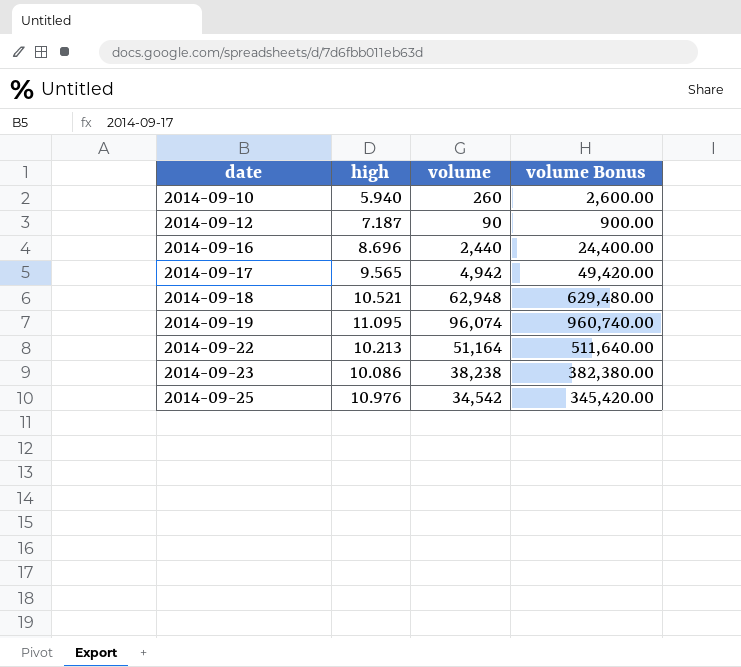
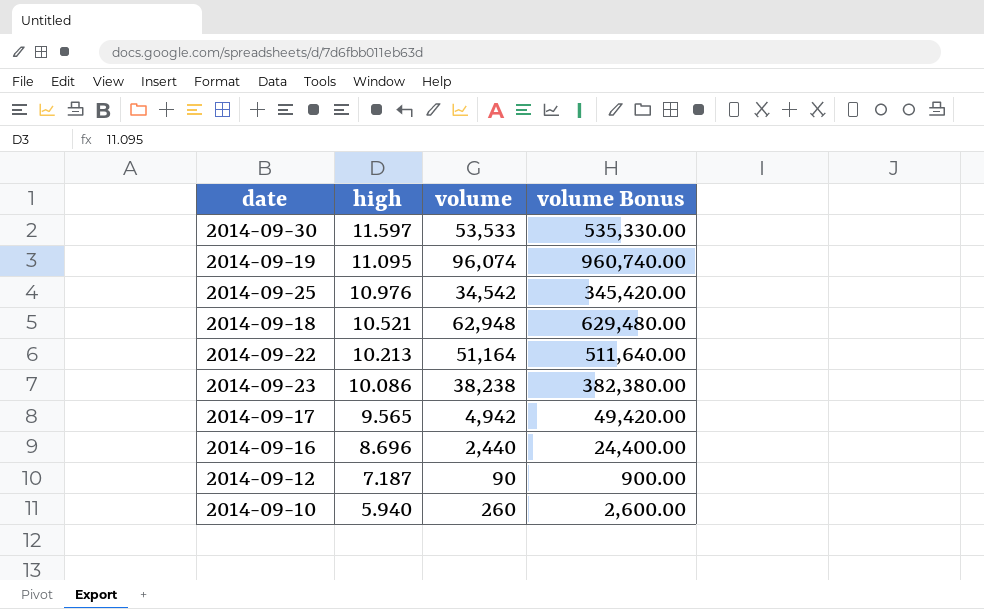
row order: date ascending -> high descending
row 2014-09-30: none -> 11.597 | 53,533 | 535,330.00

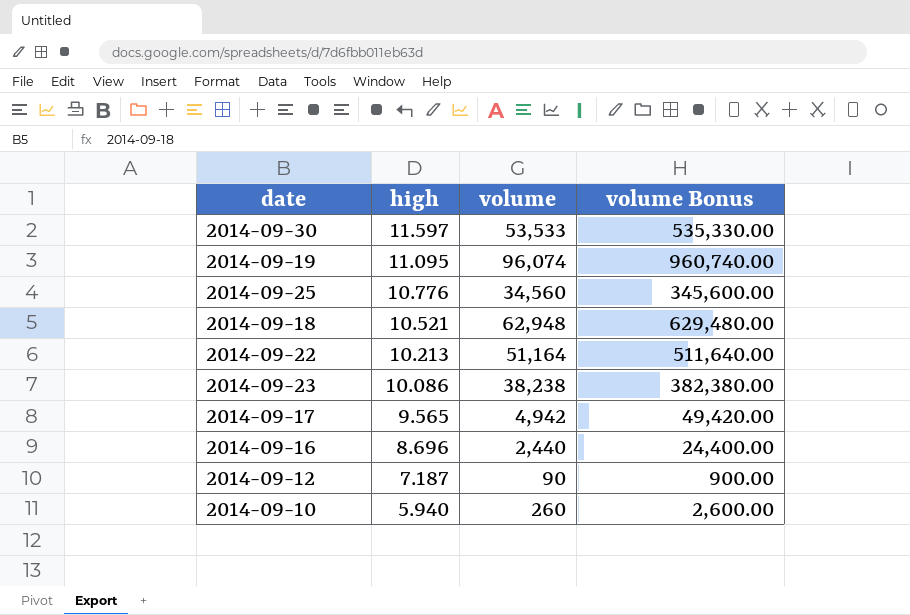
2014-09-25 | high: 10.976 -> 10.776
2014-09-25 | volume: 34,542 -> 34,560
2014-09-25 | volume Bonus: 345,420.00 -> 345,600.00

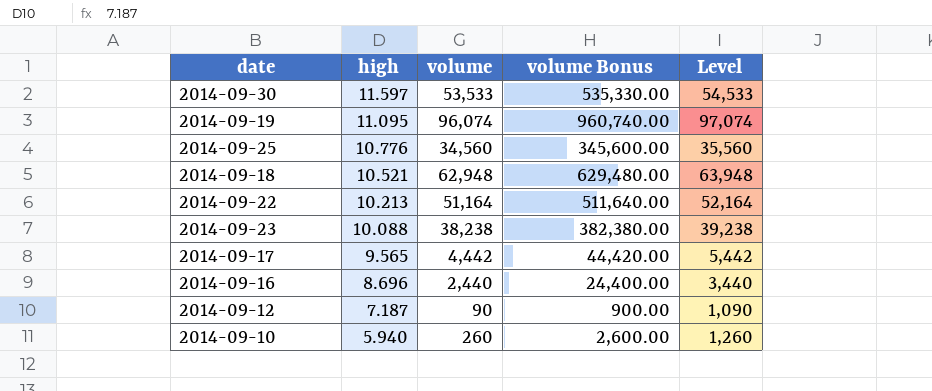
column Level | formula: none -> [volume] + 1000
2014-09-23 | high: 10.086 -> 10.088
2014-09-17 | volume: 4,942 -> 4,442
2014-09-17 | volume Bonus: 49,420.00 -> 44,420.00

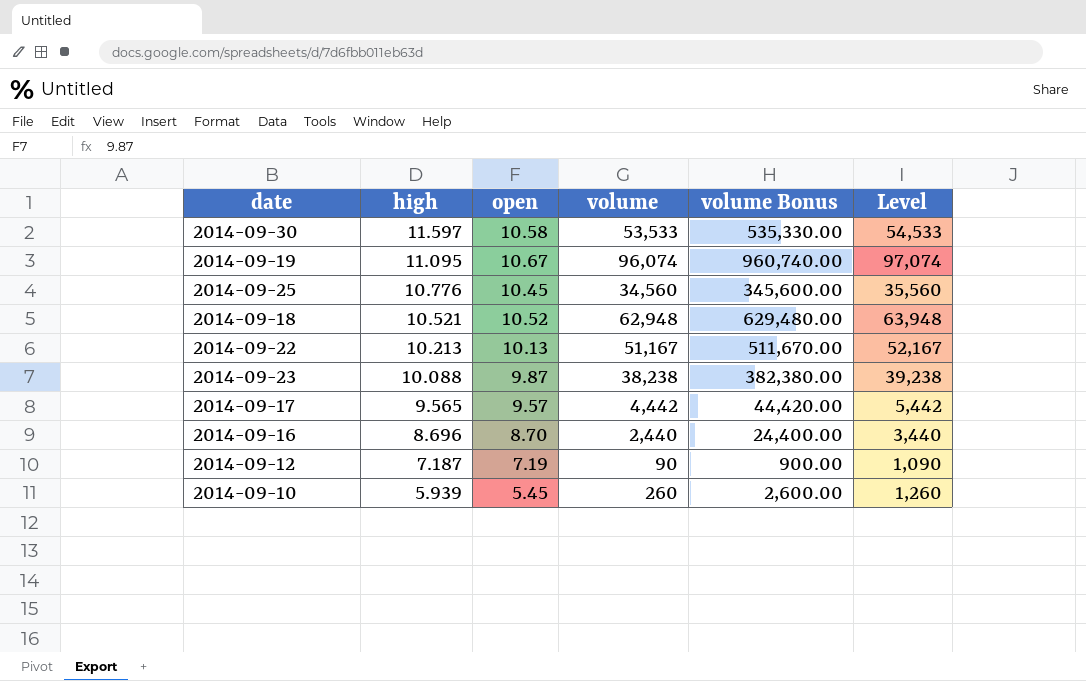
column open | position: none -> 3
2014-09-22 | volume: 51,164 -> 51,167
2014-09-22 | volume Bonus: 511,640.00 -> 511,670.00
2014-09-22 | Level: 52,164 -> 52,167
2014-09-10 | high: 5.940 -> 5.939

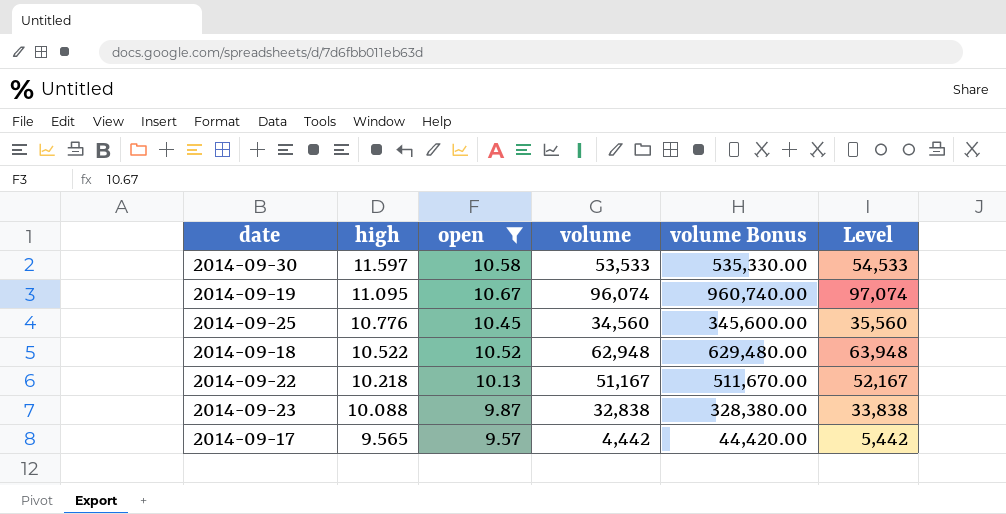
filter: none -> open >= 9.57
2014-09-18 | high: 10.521 -> 10.522
2014-09-22 | high: 10.213 -> 10.218
2014-09-23 | volume: 38,238 -> 32,838
2014-09-23 | volume Bonus: 382,380.00 -> 328,380.00
2014-09-23 | Level: 39,238 -> 33,838

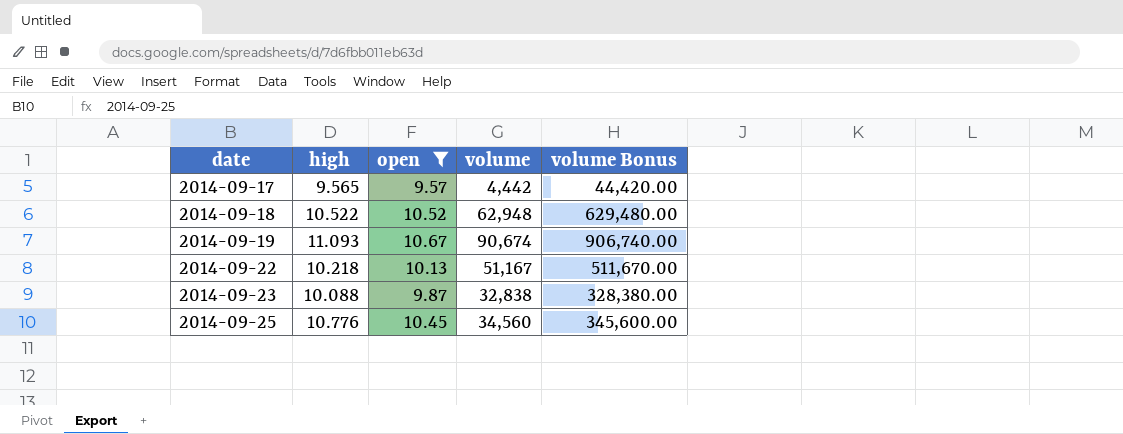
row order: high descending -> date ascending
column Level | formula: [volume] + 1000 -> none
row 2014-09-30: 11.597 | 10.58 | 53,533 | 535,330.00 | 54,533 -> none
2014-09-19 | high: 11.095 -> 11.093
2014-09-19 | volume: 96,074 -> 90,674
2014-09-19 | volume Bonus: 960,740.00 -> 906,740.00

